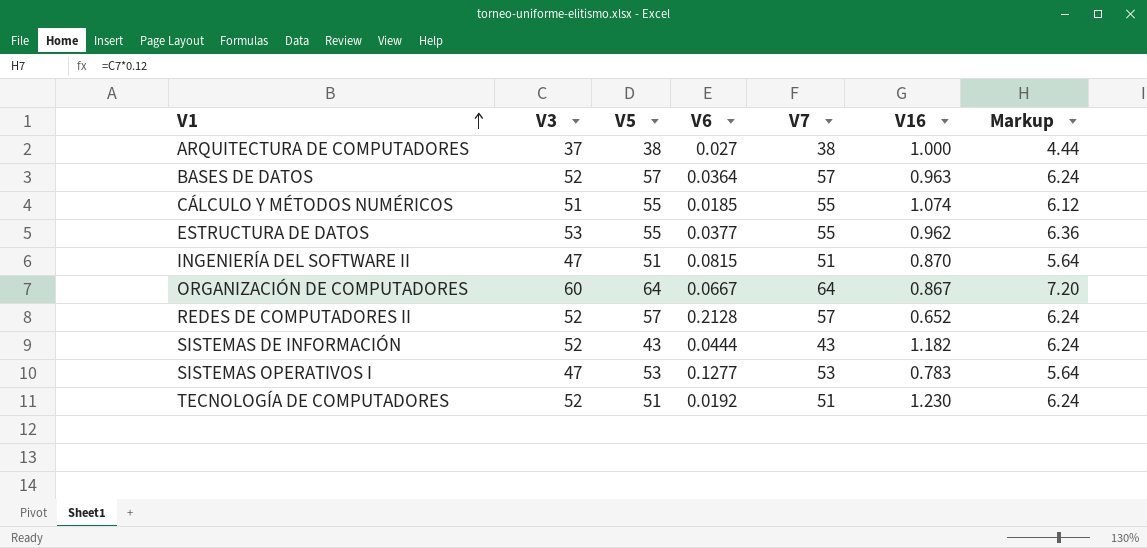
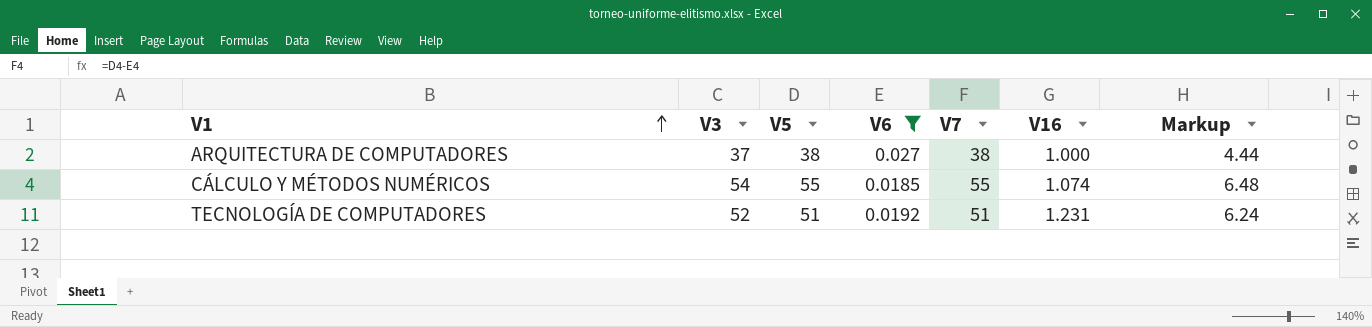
filter: none -> V6 <= 0.027
CÁLCULO Y MÉTODOS NUMÉRICOS | V3: 51 -> 54
CÁLCULO Y MÉTODOS NUMÉRICOS | Markup: 6.12 -> 6.48
TECNOLOGÍA DE COMPUTADORES | V16: 1.230 -> 1.231

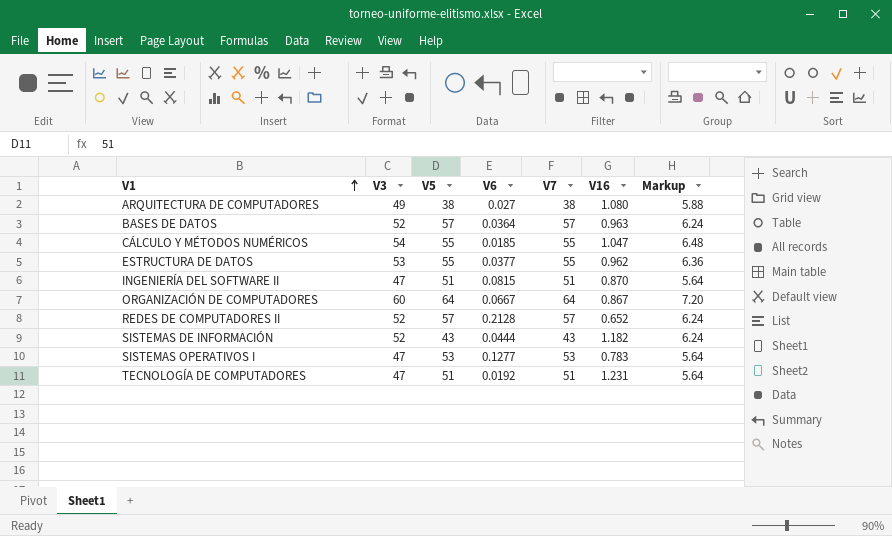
filter: V6 <= 0.027 -> none
ARQUITECTURA DE COMPUTADORES | V3: 37 -> 49
ARQUITECTURA DE COMPUTADORES | V16: 1.000 -> 1.080
ARQUITECTURA DE COMPUTADORES | Markup: 4.44 -> 5.88
CÁLCULO Y MÉTODOS NUMÉRICOS | V16: 1.074 -> 1.047
TECNOLOGÍA DE COMPUTADORES | V3: 52 -> 47
TECNOLOGÍA DE COMPUTADORES | Markup: 6.24 -> 5.64

